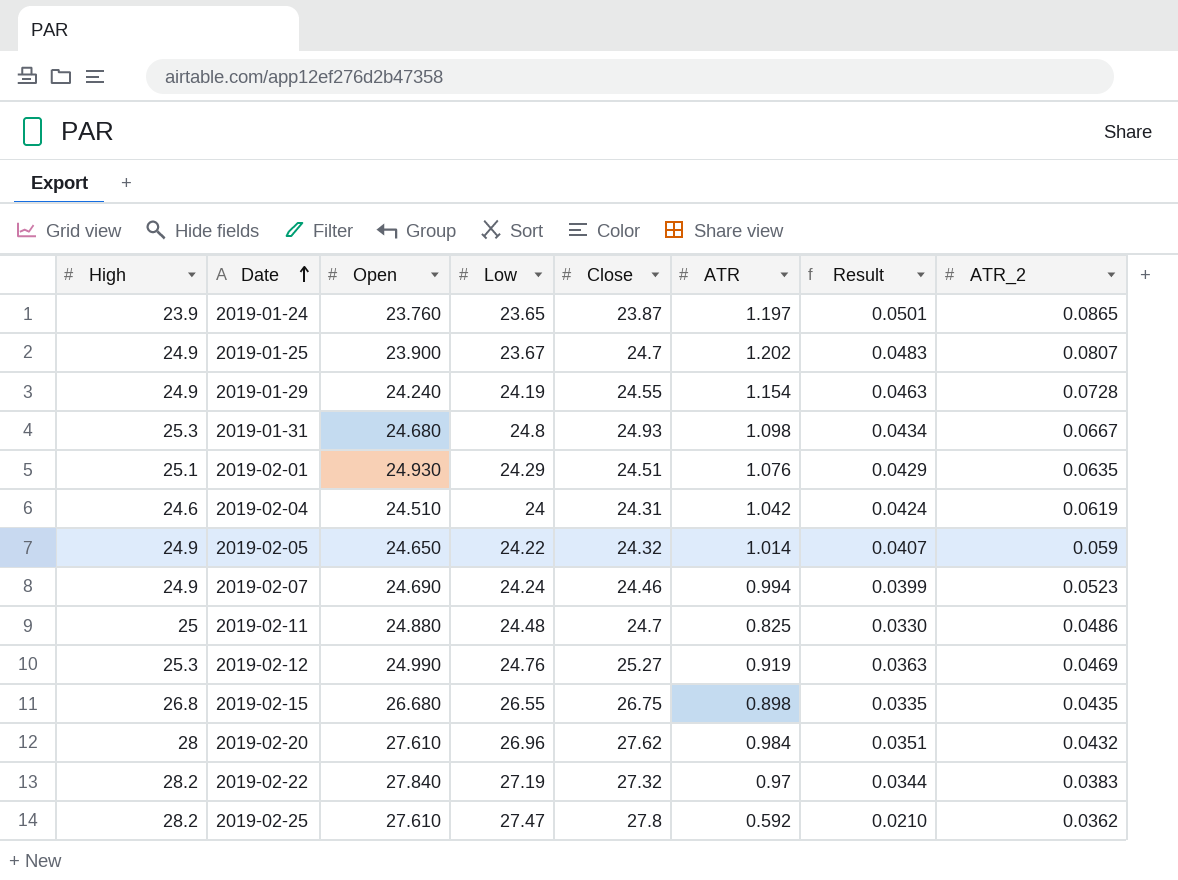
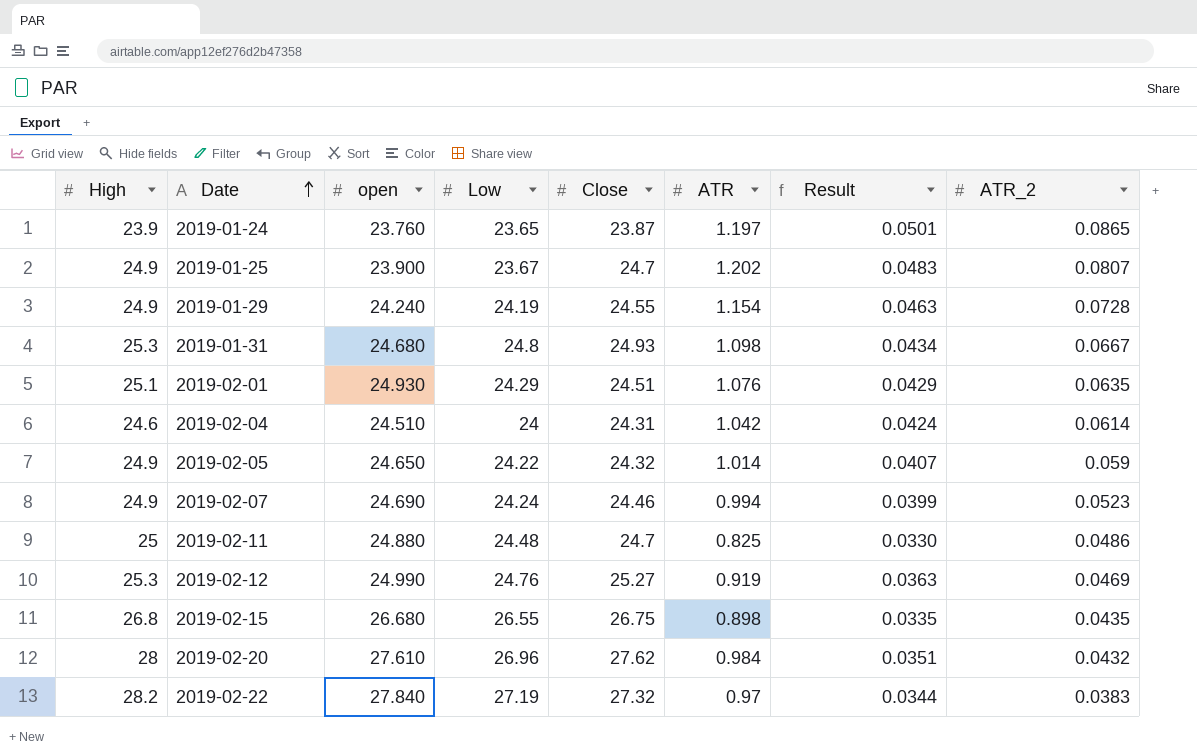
column name: Open -> open
row 2019-02-25: 28.2 | 27.610 | 27.47 | 27.8 | 0.592 | 0.0210 | 0.0362 -> none
2019-02-04 | ATR_2: 0.0619 -> 0.0614

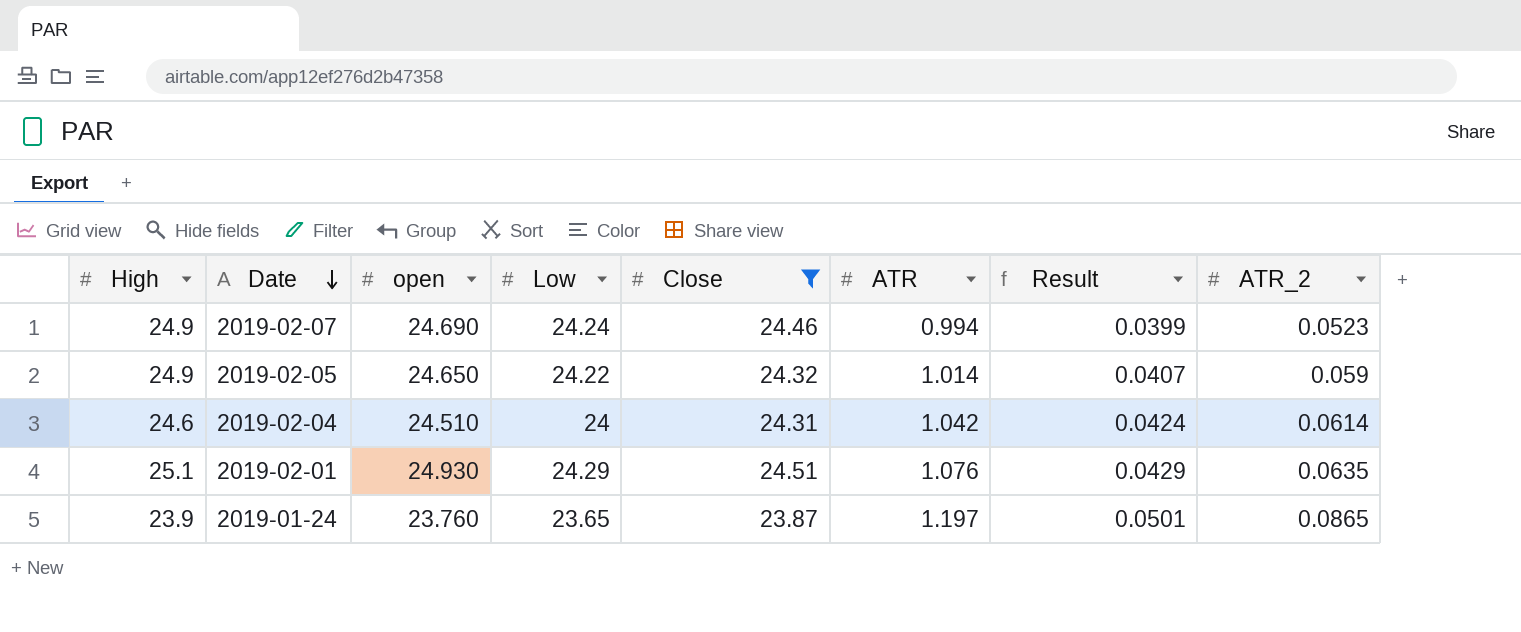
filter: none -> Close <= 24.51
row order: Date ascending -> Date descending

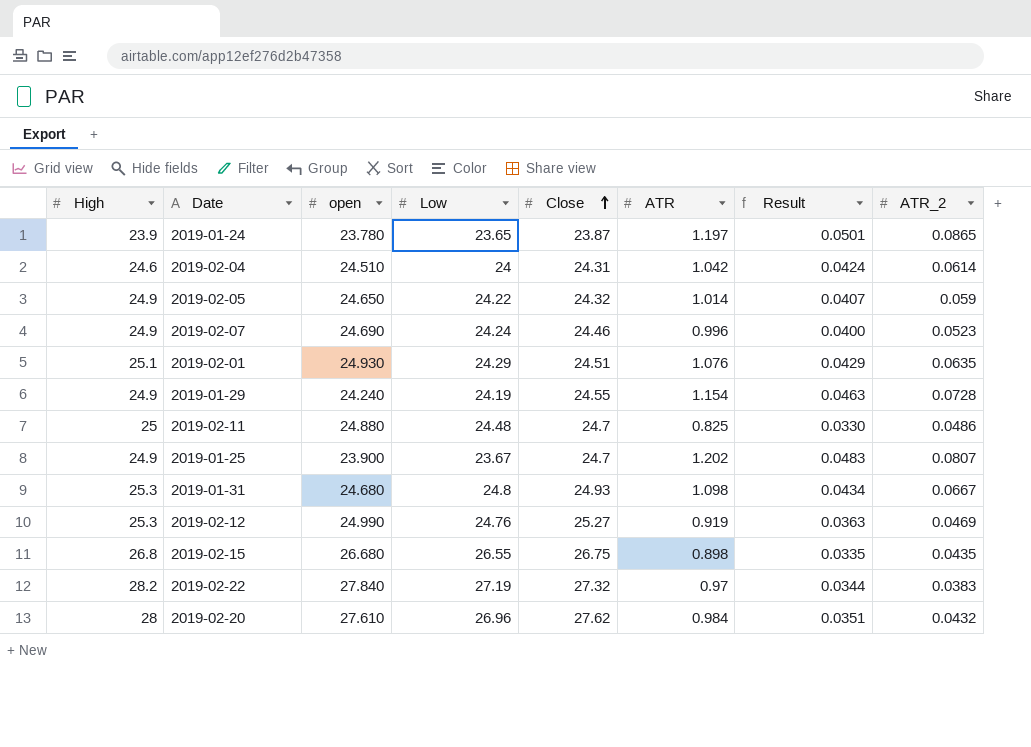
filter: Close <= 24.51 -> none
row order: Date descending -> Close ascending
2019-01-24 | open: 23.760 -> 23.780
2019-02-07 | ATR: 0.994 -> 0.996
2019-02-07 | Result: 0.0399 -> 0.0400

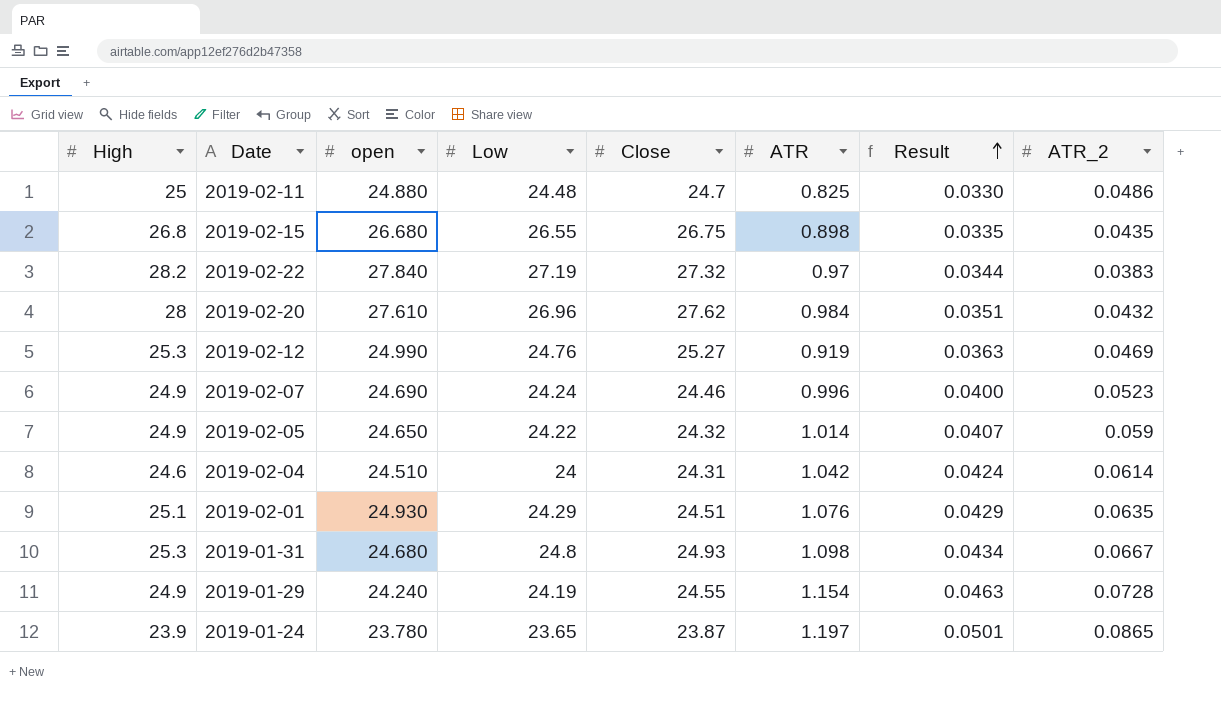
row order: Close ascending -> Result ascending
row 2019-01-25: 24.9 | 23.900 | 23.67 | 24.7 | 1.202 | 0.0483 | 0.0807 -> none

